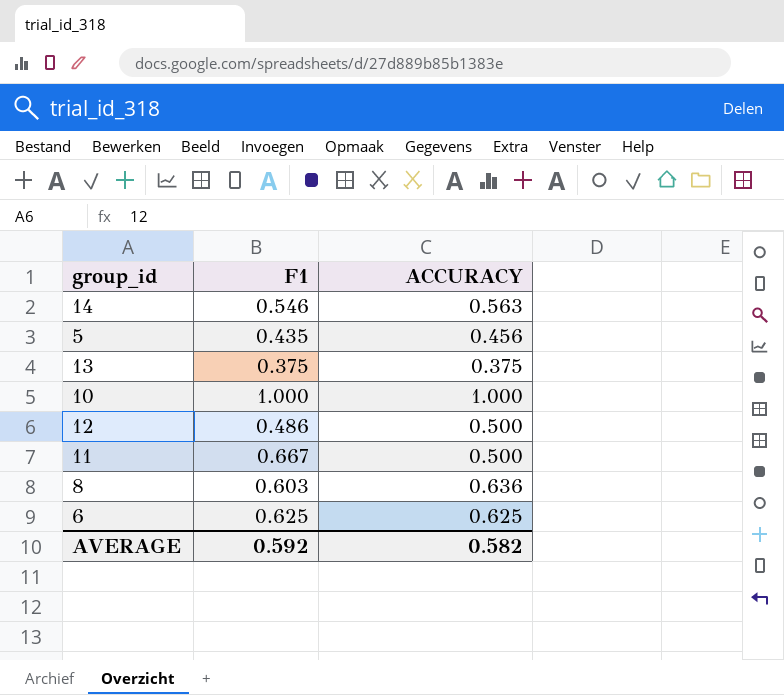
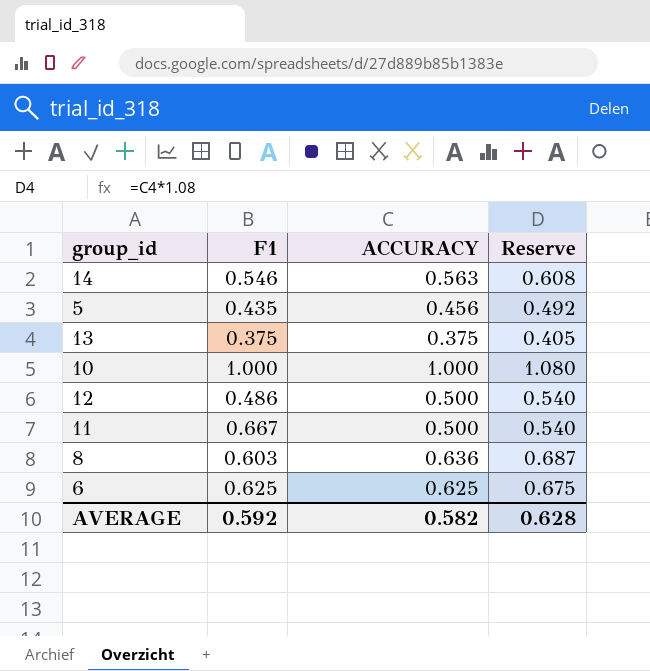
column Reserve | formula: none -> [ACCURACY] * 1.08

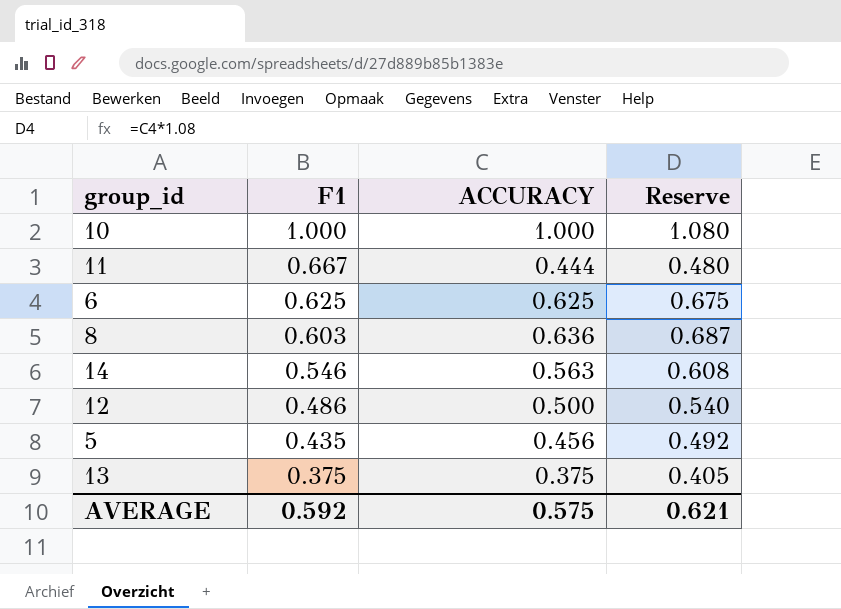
row order: none -> F1 descending
11 | ACCURACY: 0.500 -> 0.444
11 | Reserve: 0.540 -> 0.480
AVERAGE | ACCURACY: 0.582 -> 0.575
AVERAGE | Reserve: 0.628 -> 0.621

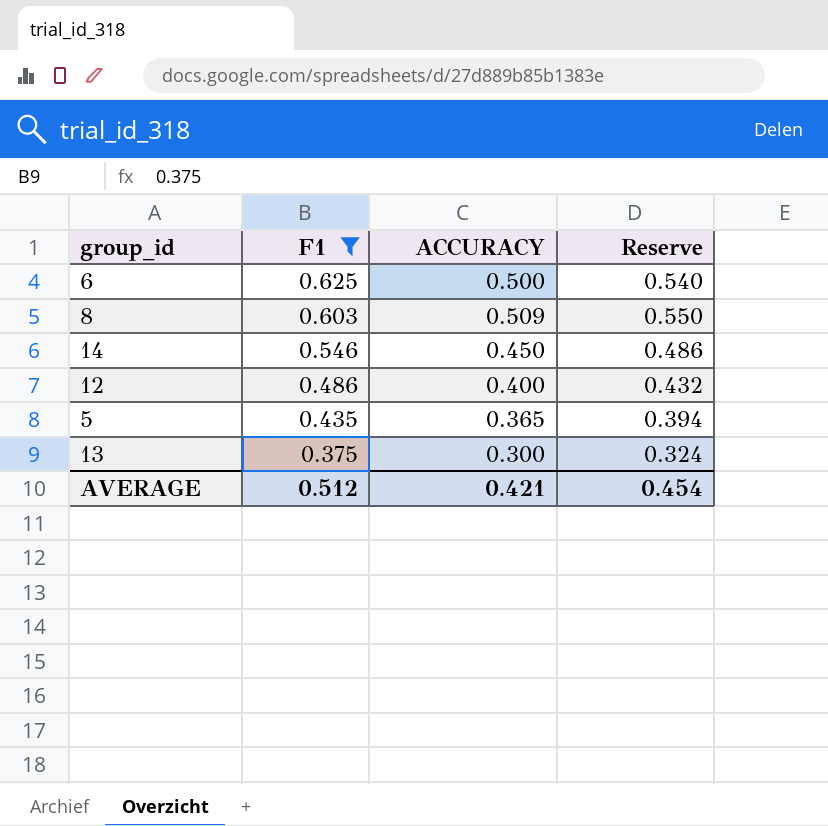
filter: none -> F1 <= 0.625
6 | ACCURACY: 0.625 -> 0.500
6 | Reserve: 0.675 -> 0.540
8 | ACCURACY: 0.636 -> 0.509
8 | Reserve: 0.687 -> 0.550
14 | ACCURACY: 0.563 -> 0.450
14 | Reserve: 0.608 -> 0.486
12 | ACCURACY: 0.500 -> 0.400
12 | Reserve: 0.540 -> 0.432
5 | ACCURACY: 0.456 -> 0.365
5 | Reserve: 0.492 -> 0.394
13 | ACCURACY: 0.375 -> 0.300
13 | Reserve: 0.405 -> 0.324
AVERAGE | F1: 0.592 -> 0.512
AVERAGE | ACCURACY: 0.575 -> 0.421
AVERAGE | Reserve: 0.621 -> 0.454

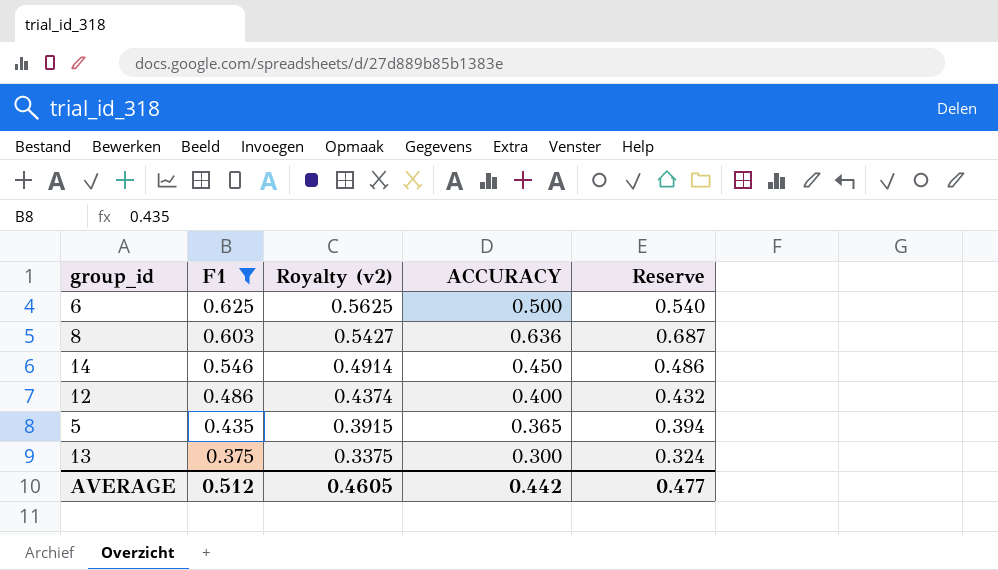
column Royalty (v2) | formula: none -> [F1] * 0.9
8 | ACCURACY: 0.509 -> 0.636
8 | Reserve: 0.550 -> 0.687
AVERAGE | ACCURACY: 0.421 -> 0.442
AVERAGE | Reserve: 0.454 -> 0.477

